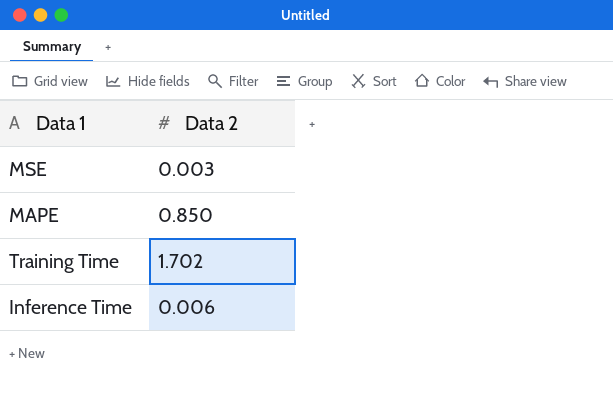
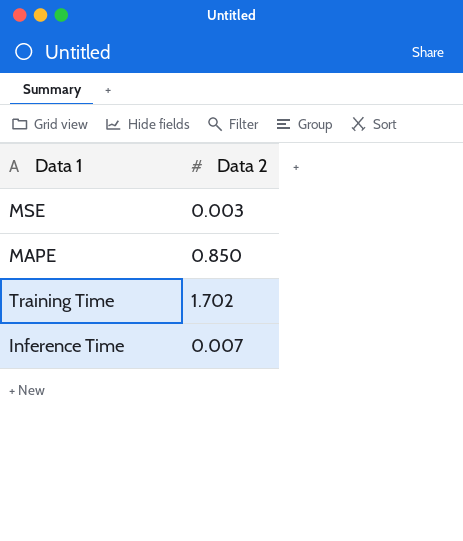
Inference Time | Data 2: 0.006 -> 0.007

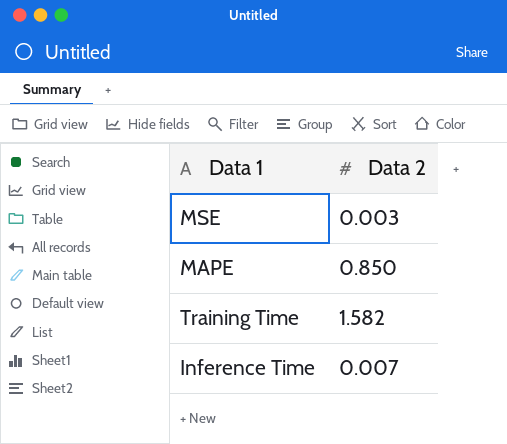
Training Time | Data 2: 1.702 -> 1.582

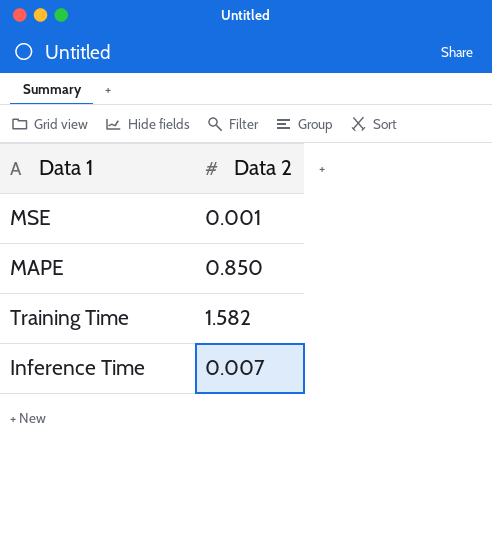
MSE | Data 2: 0.003 -> 0.001

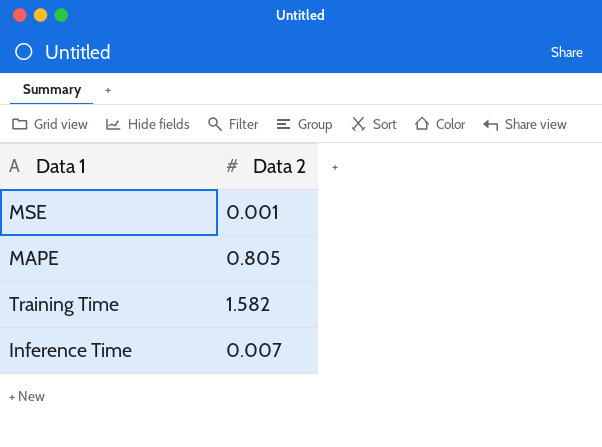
MAPE | Data 2: 0.850 -> 0.805

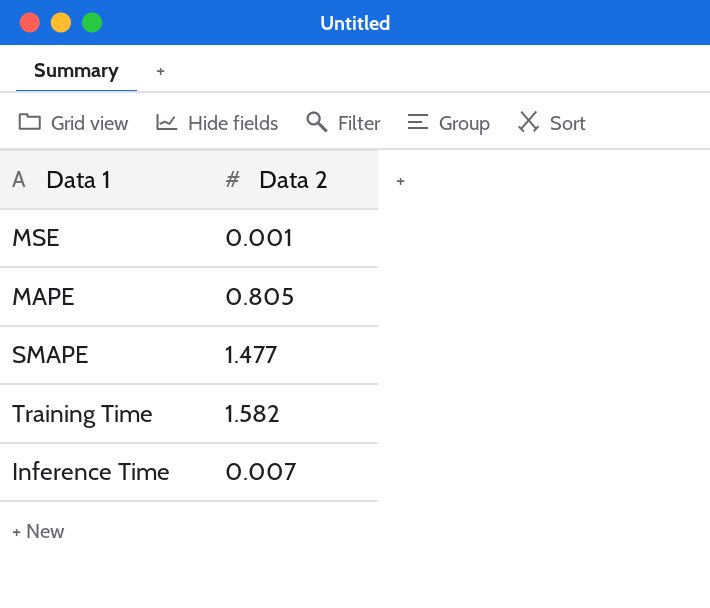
row SMAPE: none -> 1.477

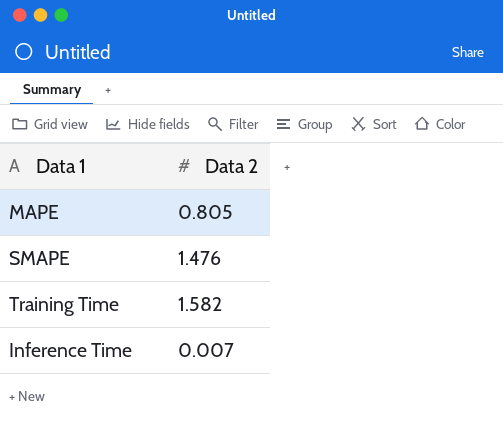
row MSE: 0.001 -> none
SMAPE | Data 2: 1.477 -> 1.476

